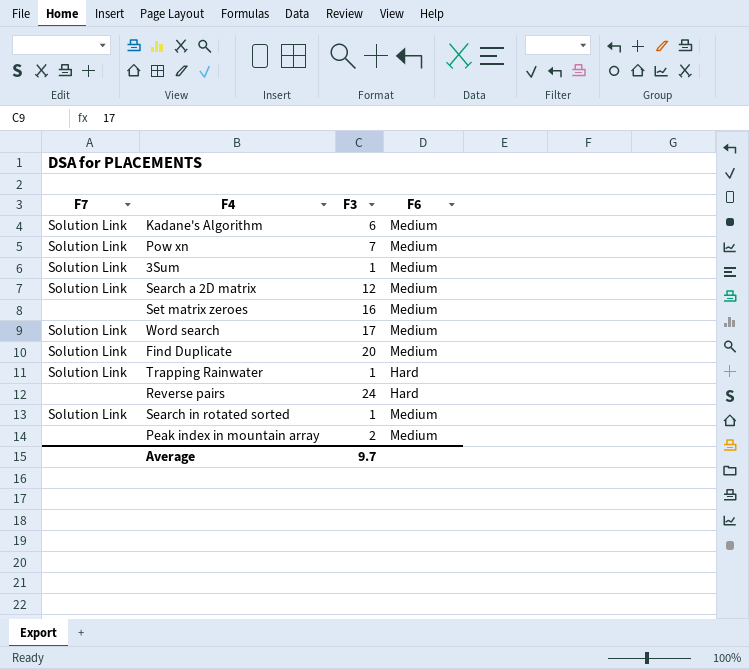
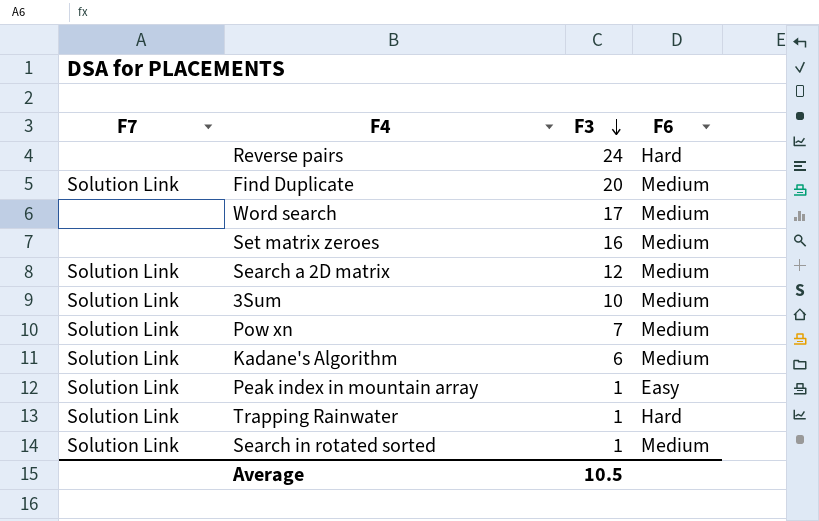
row order: none -> F3 descending
Word search | F7: Solution Link -> none
3Sum | F3: 1 -> 10
Peak index in mountain array | F7: none -> Solution Link
Peak index in mountain array | F3: 2 -> 1
Peak index in mountain array | F6: Medium -> Easy
Average | F3: 9.7 -> 10.5

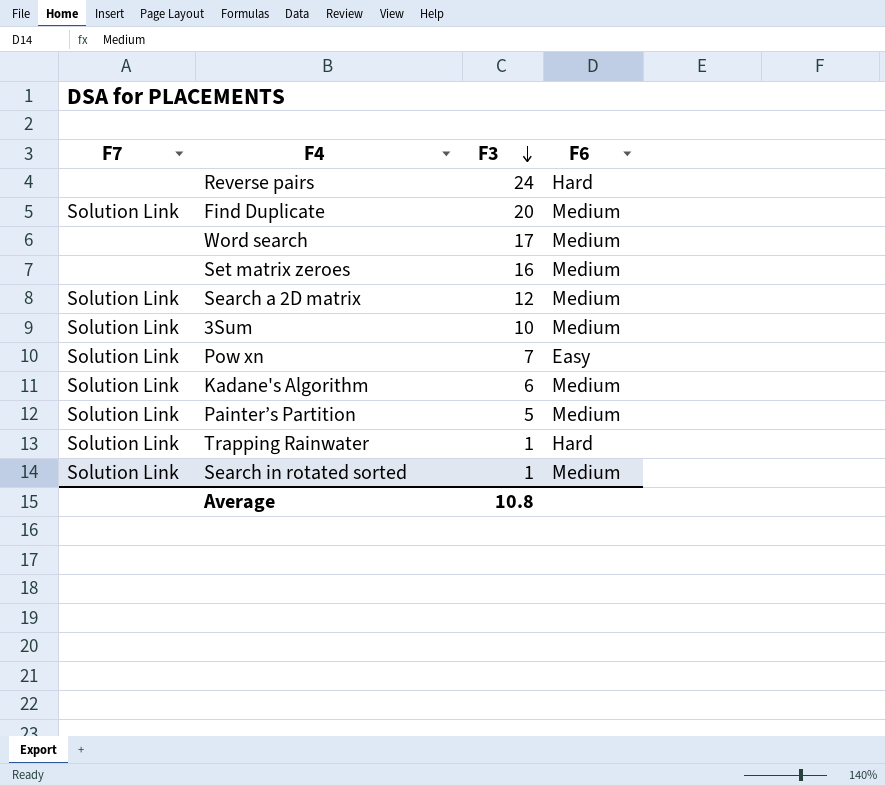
row Peak index in mountain array: Solution Link | 1 | Easy -> none
Pow xn | F6: Medium -> Easy
row Painter’s Partition: none -> Solution Link | 5 | Medium
Average | F3: 10.5 -> 10.8

